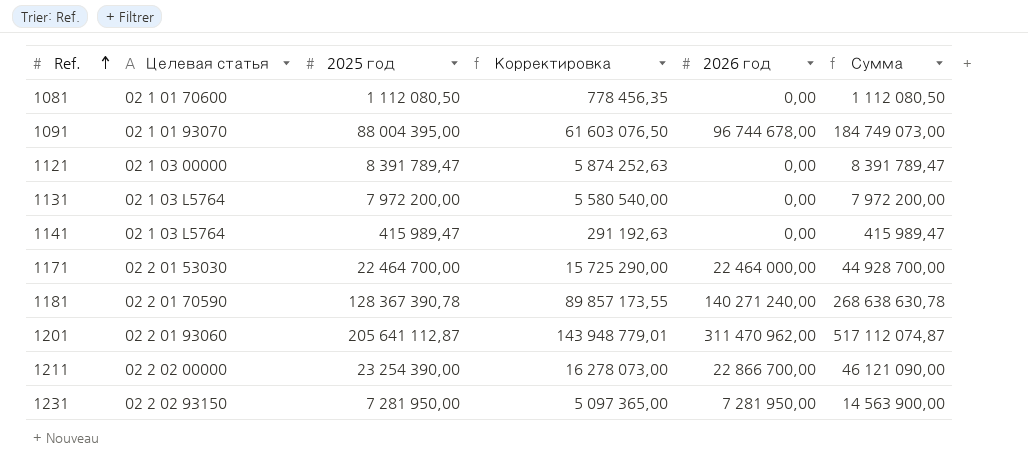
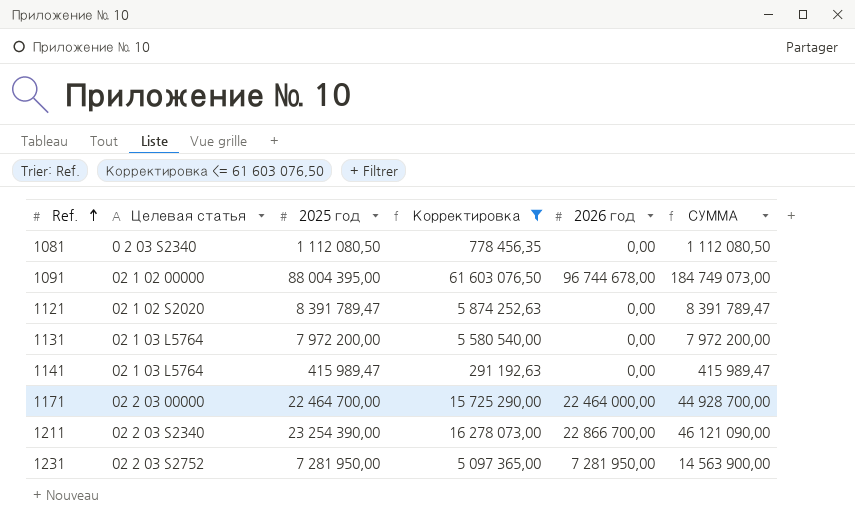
filter: none -> Корректировка <= 61 603 076,50
column name: Сумма -> СУММА
1081 | Целевая статья: 02 1 01 70600 -> 0 2 03 S2340
1091 | Целевая статья: 02 1 01 93070 -> 02 1 02 00000
1121 | Целевая статья: 02 1 03 00000 -> 02 1 02 S2020
1171 | Целевая статья: 02 2 01 53030 -> 02 2 03 00000
1211 | Целевая статья: 02 2 02 00000 -> 02 2 03 S2340
1231 | Целевая статья: 02 2 02 93150 -> 02 2 03 S2752

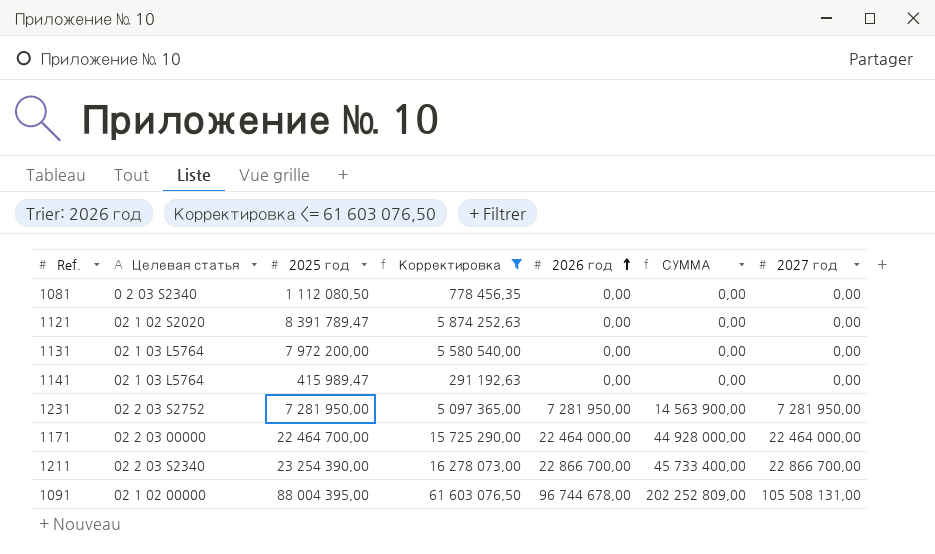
row order: Ref. ascending -> 2026 год ascending
column СУММА | formula: [2025 год] + [2026 год] -> [2026 год] + [2027 год]
column 2027 год | position: none -> 7

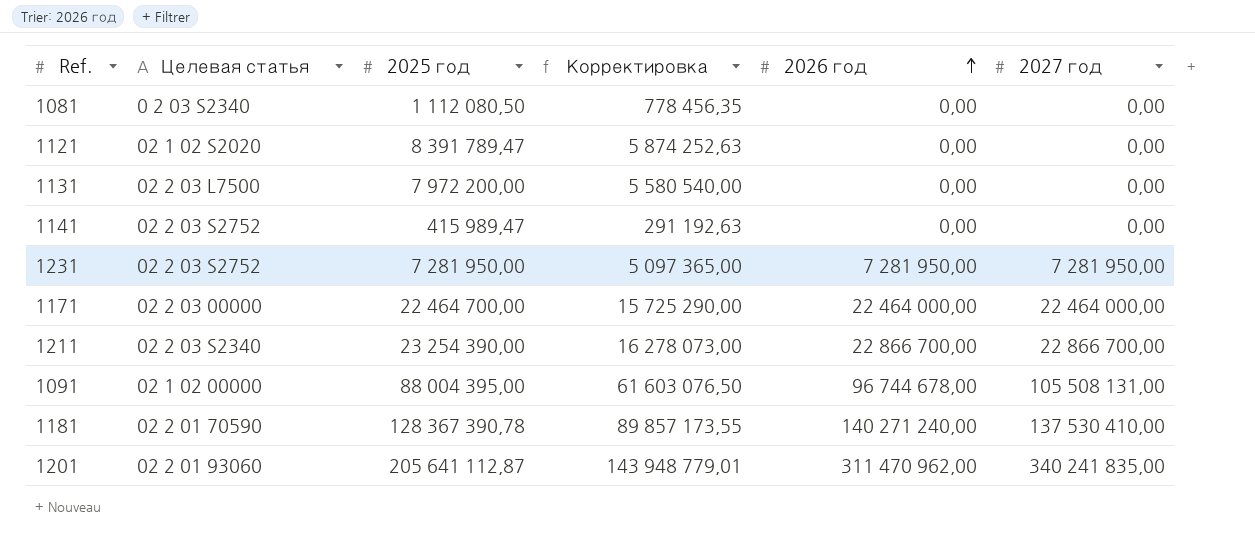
filter: Корректировка <= 61 603 076,50 -> none
column СУММА | formula: [2026 год] + [2027 год] -> none
1131 | Целевая статья: 02 1 03 L5764 -> 02 2 03 L7500
1141 | Целевая статья: 02 1 03 L5764 -> 02 2 03 S2752

